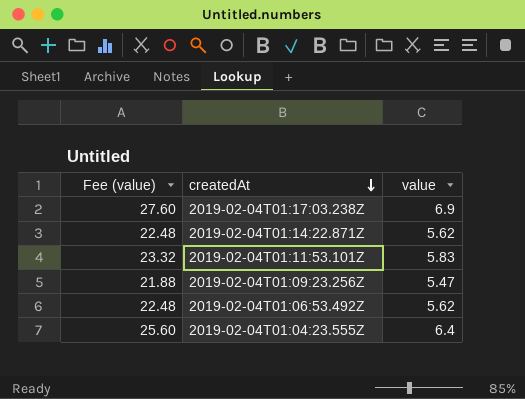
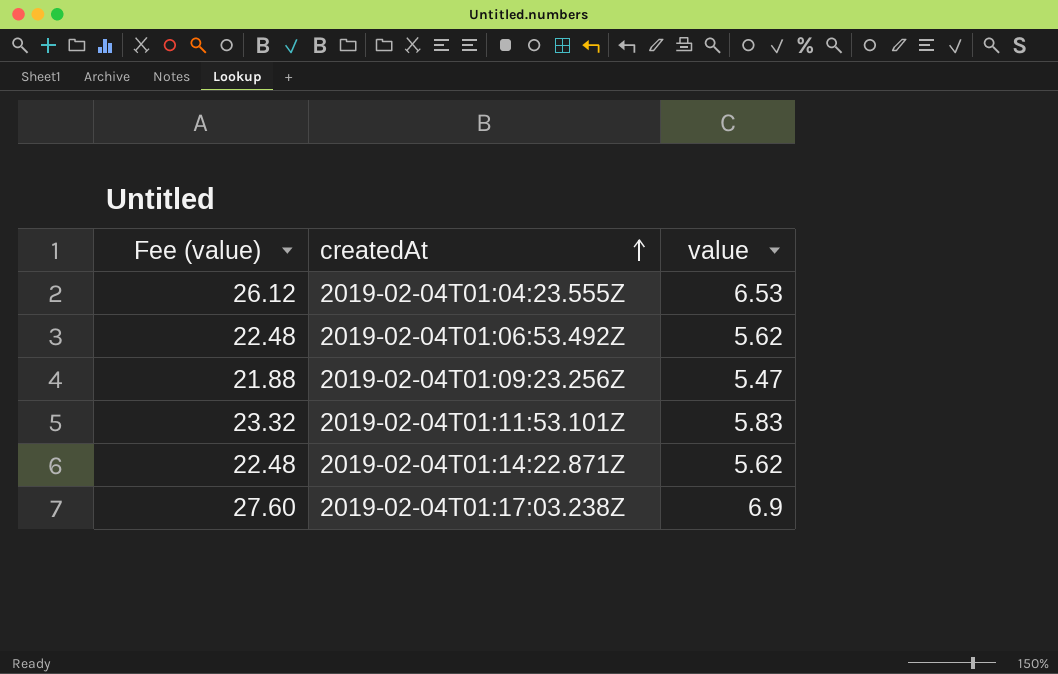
row order: createdAt descending -> createdAt ascending
2019-02-04T01:04:23.555Z | Fee (value): 25.60 -> 26.12
2019-02-04T01:04:23.555Z | value: 6.4 -> 6.53

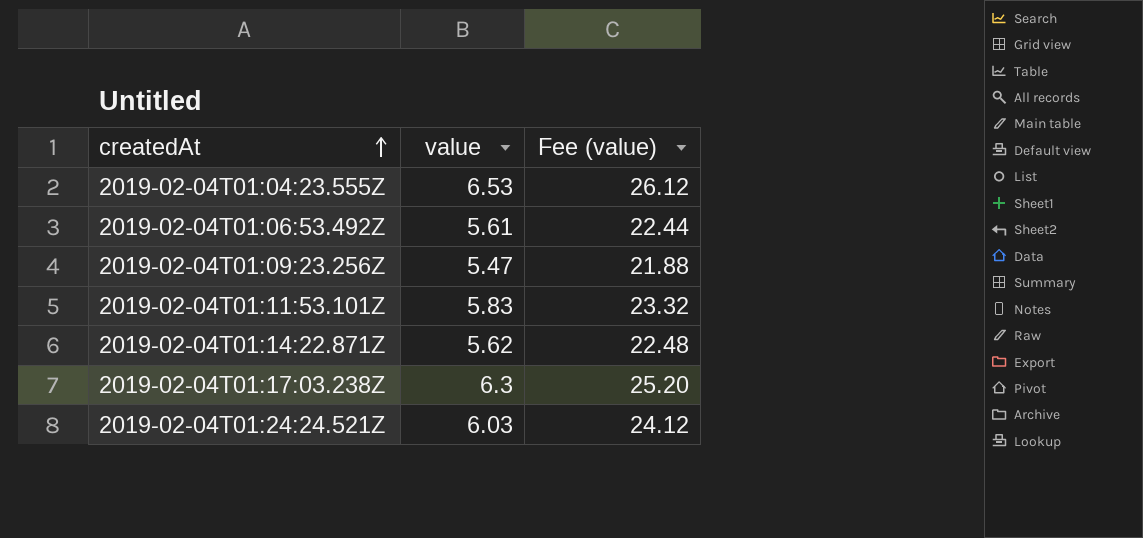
column Fee (value) | position: 1 -> 3
2019-02-04T01:06:53.492Z | value: 5.62 -> 5.61
2019-02-04T01:06:53.492Z | Fee (value): 22.48 -> 22.44
2019-02-04T01:17:03.238Z | value: 6.9 -> 6.3
2019-02-04T01:17:03.238Z | Fee (value): 27.60 -> 25.20
row 2019-02-04T01:24:24.521Z: none -> 6.03 | 24.12

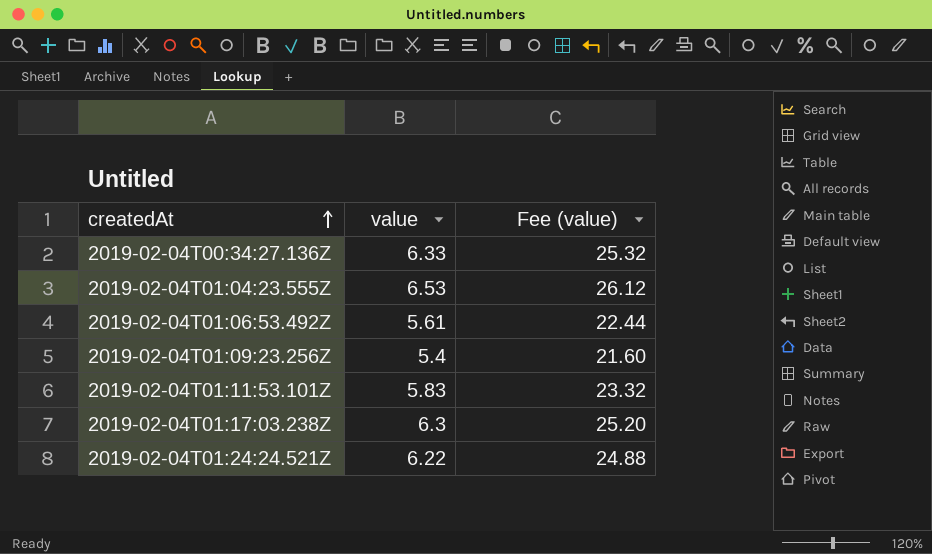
row 2019-02-04T01:14:22.871Z: 5.62 | 22.48 -> none
row 2019-02-04T00:34:27.136Z: none -> 6.33 | 25.32
2019-02-04T01:09:23.256Z | value: 5.47 -> 5.4
2019-02-04T01:09:23.256Z | Fee (value): 21.88 -> 21.60
2019-02-04T01:24:24.521Z | value: 6.03 -> 6.22
2019-02-04T01:24:24.521Z | Fee (value): 24.12 -> 24.88

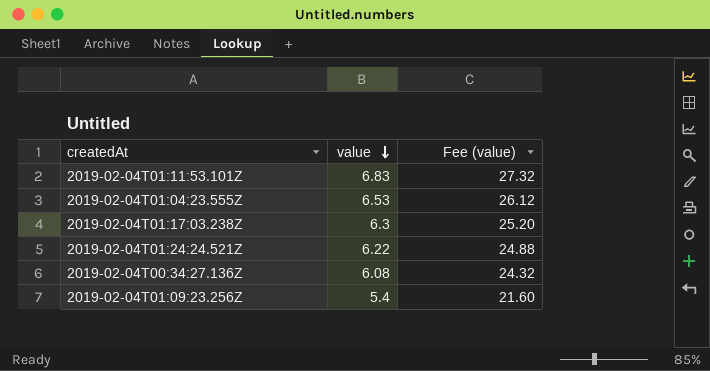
row order: createdAt ascending -> value descending
row 2019-02-04T01:06:53.492Z: 5.61 | 22.44 -> none
2019-02-04T01:11:53.101Z | value: 5.83 -> 6.83
2019-02-04T01:11:53.101Z | Fee (value): 23.32 -> 27.32
2019-02-04T00:34:27.136Z | value: 6.33 -> 6.08
2019-02-04T00:34:27.136Z | Fee (value): 25.32 -> 24.32

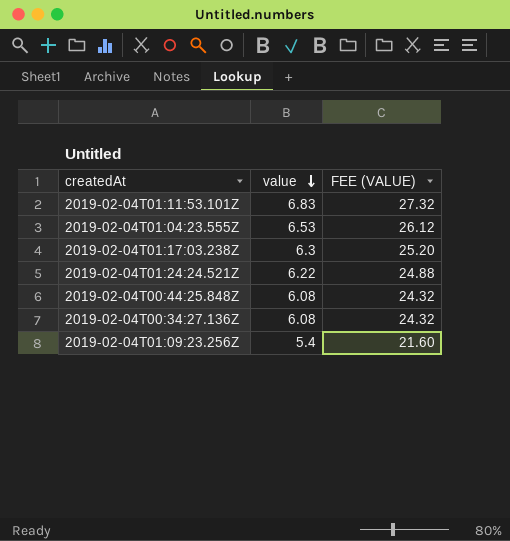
column name: Fee (value) -> FEE (VALUE)
row 2019-02-04T00:44:25.848Z: none -> 6.08 | 24.32

